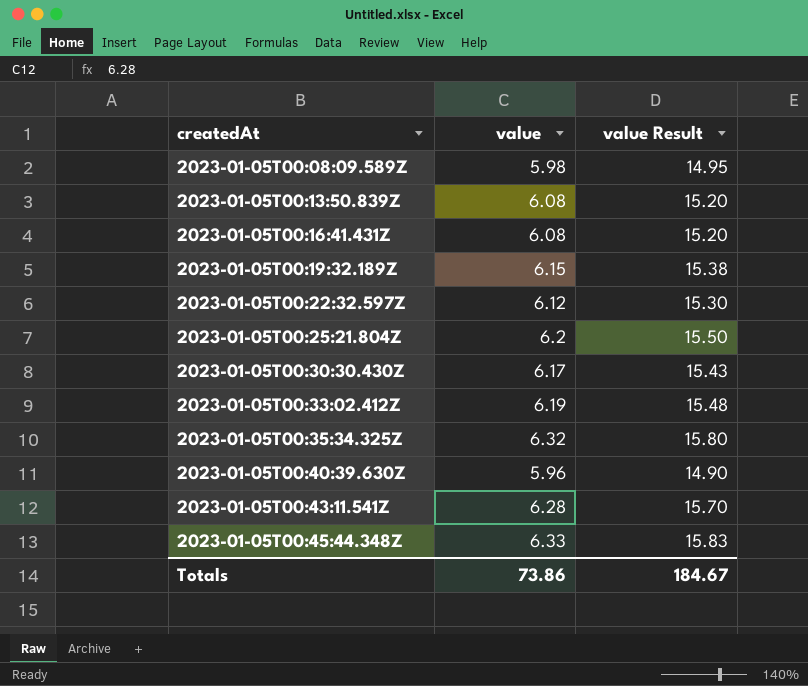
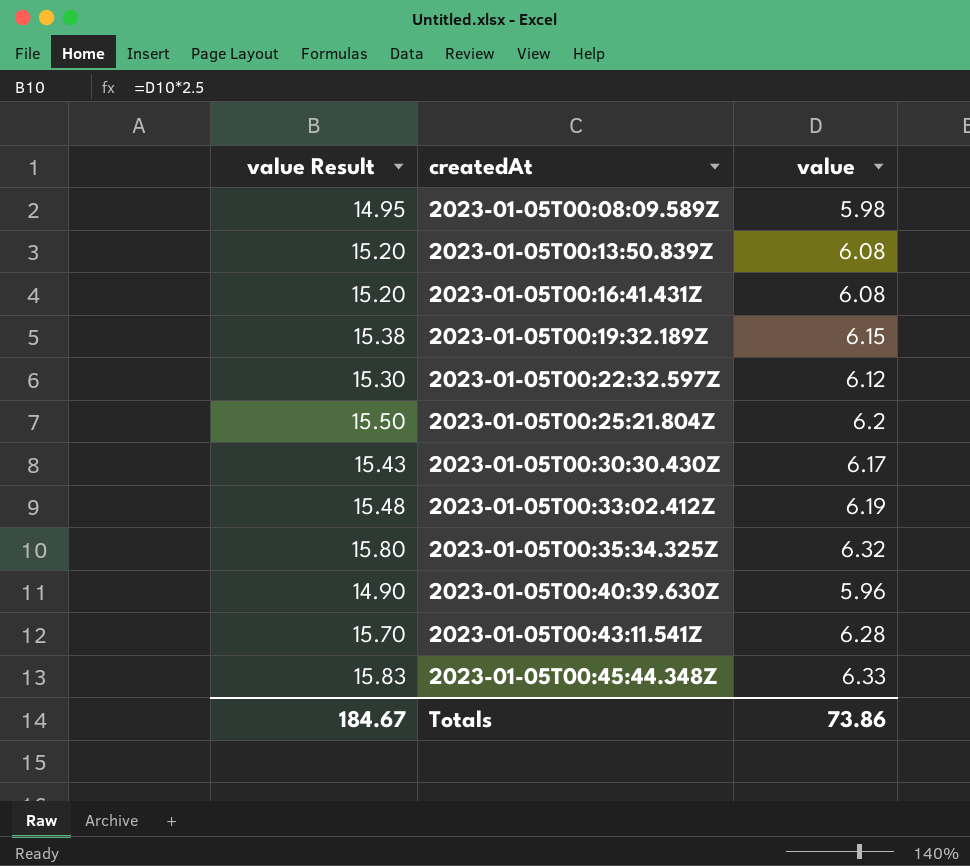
column value Result | position: 3 -> 1

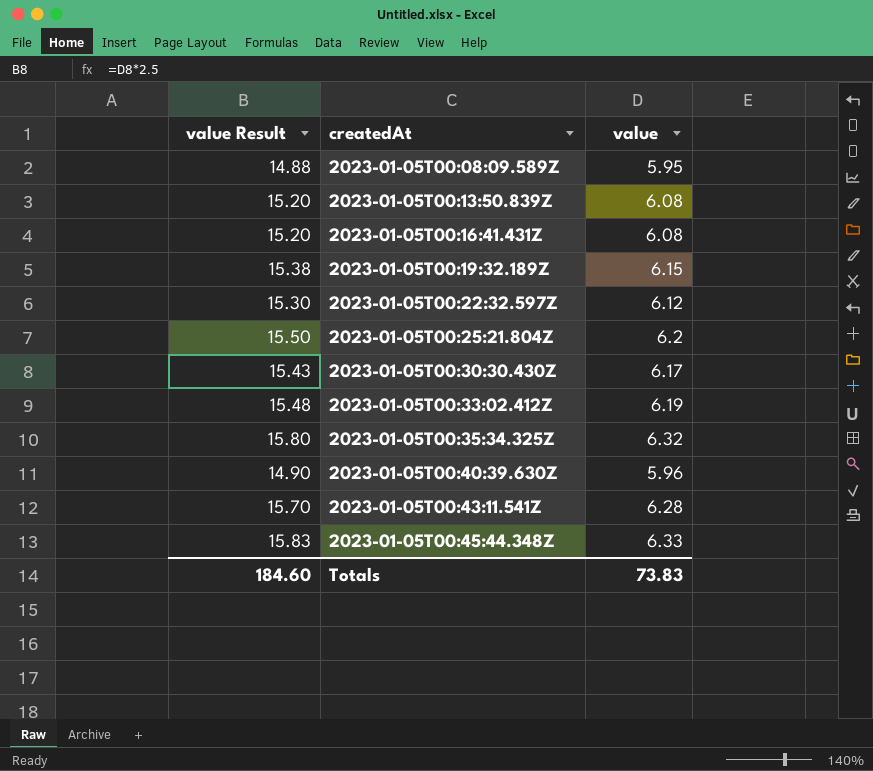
2023-01-05T00:08:09.589Z | value Result: 14.95 -> 14.88
2023-01-05T00:08:09.589Z | value: 5.98 -> 5.95
Totals | value Result: 184.67 -> 184.60
Totals | value: 73.86 -> 73.83

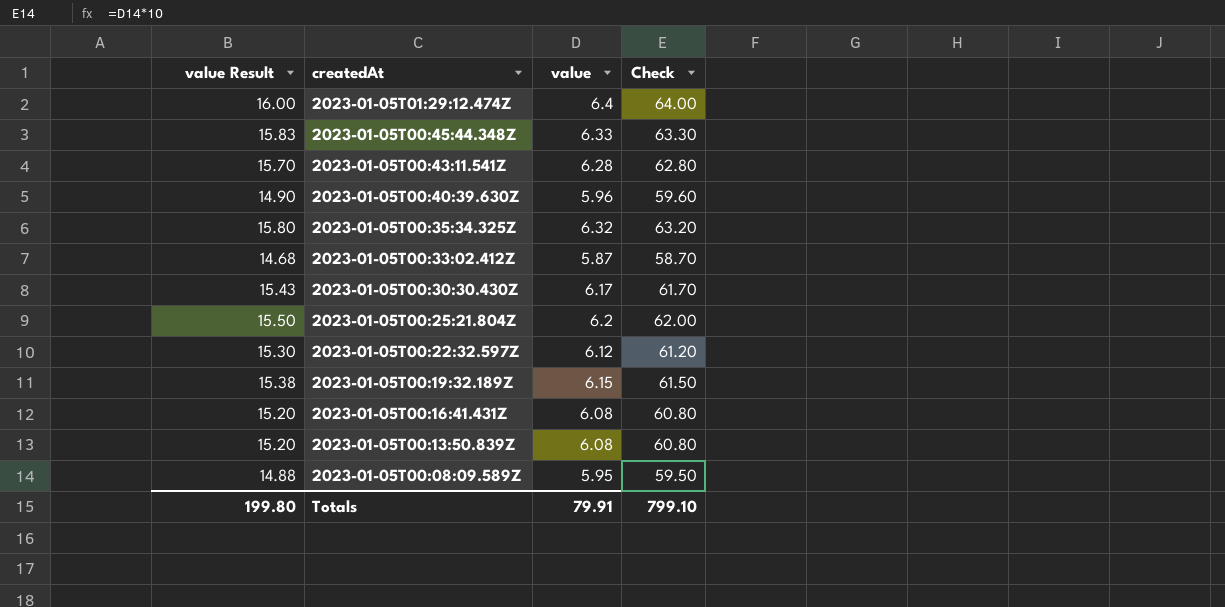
row order: createdAt ascending -> createdAt descending
column Check | formula: none -> [value] * 10
row 2023-01-05T01:29:12.474Z: none -> 16.00 | 6.4 | 64.00
2023-01-05T00:33:02.412Z | value Result: 15.48 -> 14.68
2023-01-05T00:33:02.412Z | value: 6.19 -> 5.87
Totals | value Result: 184.60 -> 199.80
Totals | value: 73.83 -> 79.91

